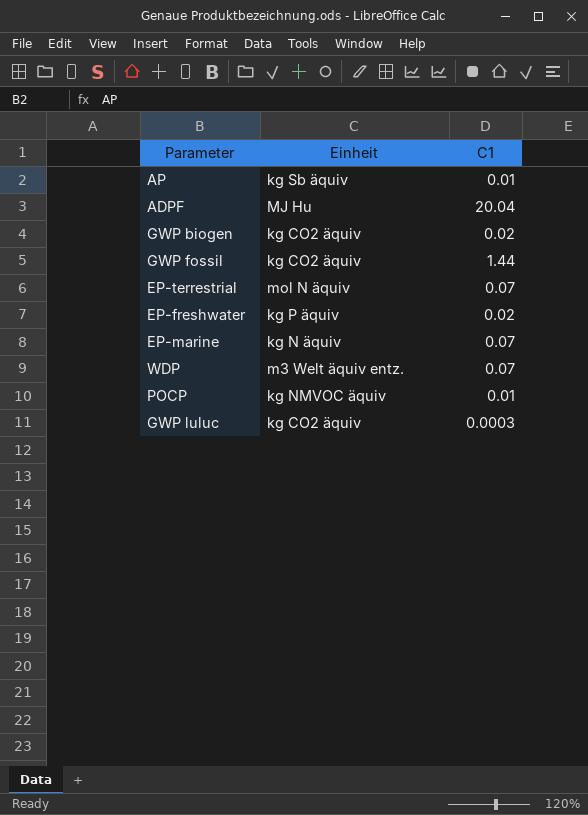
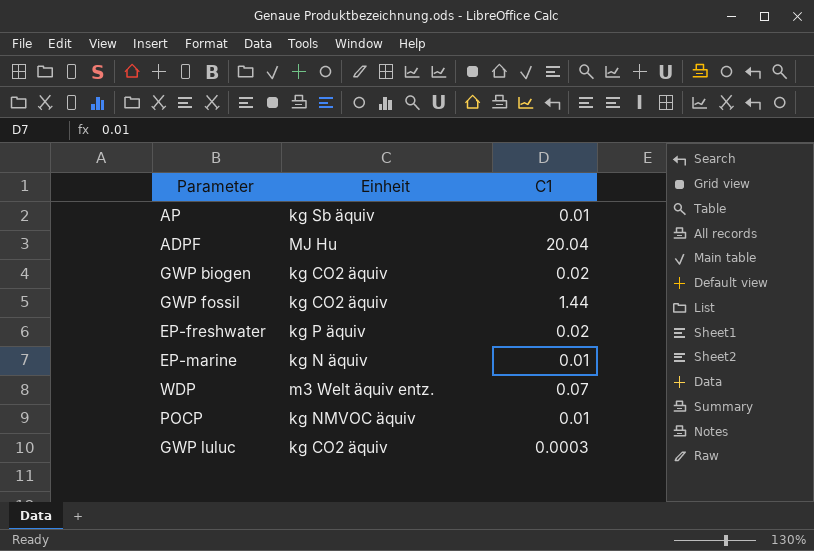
row EP-terrestrial: mol N äquiv | 0.07 -> none
EP-marine | C1: 0.07 -> 0.01

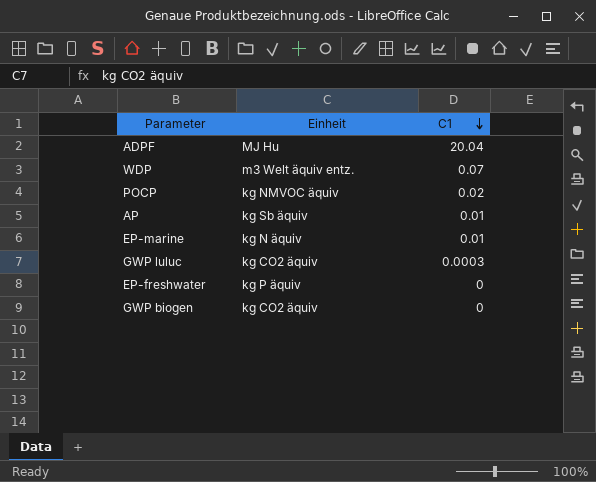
row order: none -> C1 descending
row GWP fossil: kg CO2 äquiv | 1.44 -> none
POCP | C1: 0.01 -> 0.02
EP-freshwater | C1: 0.02 -> 0
GWP biogen | C1: 0.02 -> 0

